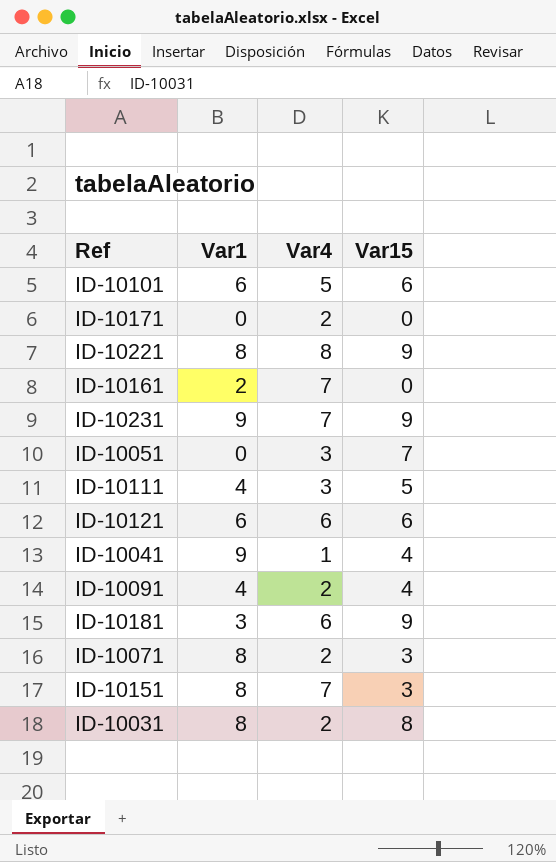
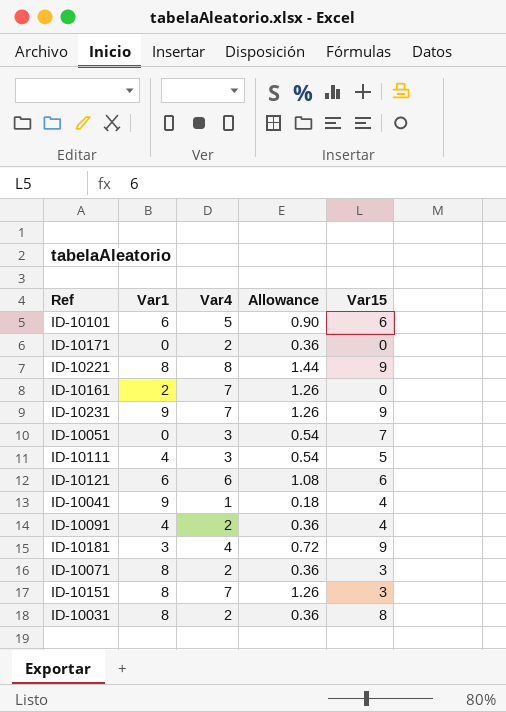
column Allowance | formula: none -> [Var4] * 0.18
ID-10181 | Var4: 6 -> 4

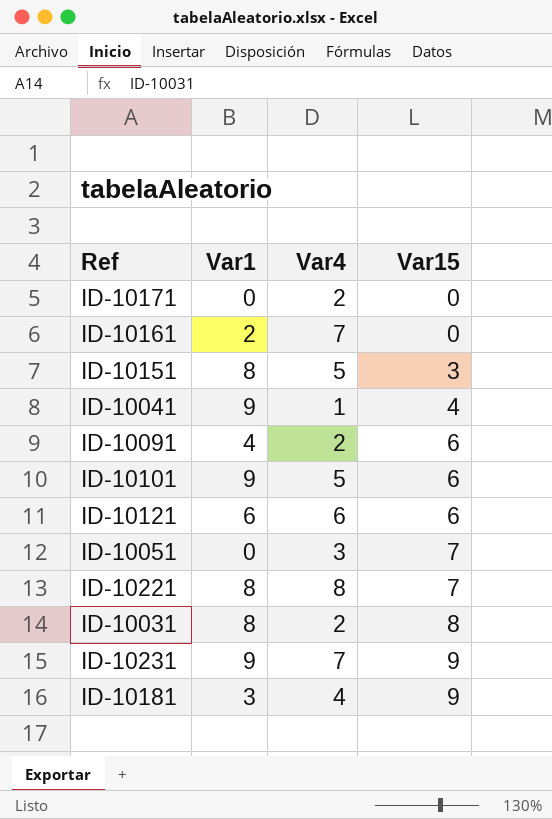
row order: none -> Var15 ascending
column Allowance | formula: [Var4] * 0.18 -> none
row ID-10111: 4 | 3 | 0.54 | 5 -> none
row ID-10071: 8 | 2 | 0.36 | 3 -> none
ID-10151 | Var4: 7 -> 5
ID-10091 | Var15: 4 -> 6
ID-10101 | Var1: 6 -> 9
ID-10221 | Var15: 9 -> 7

